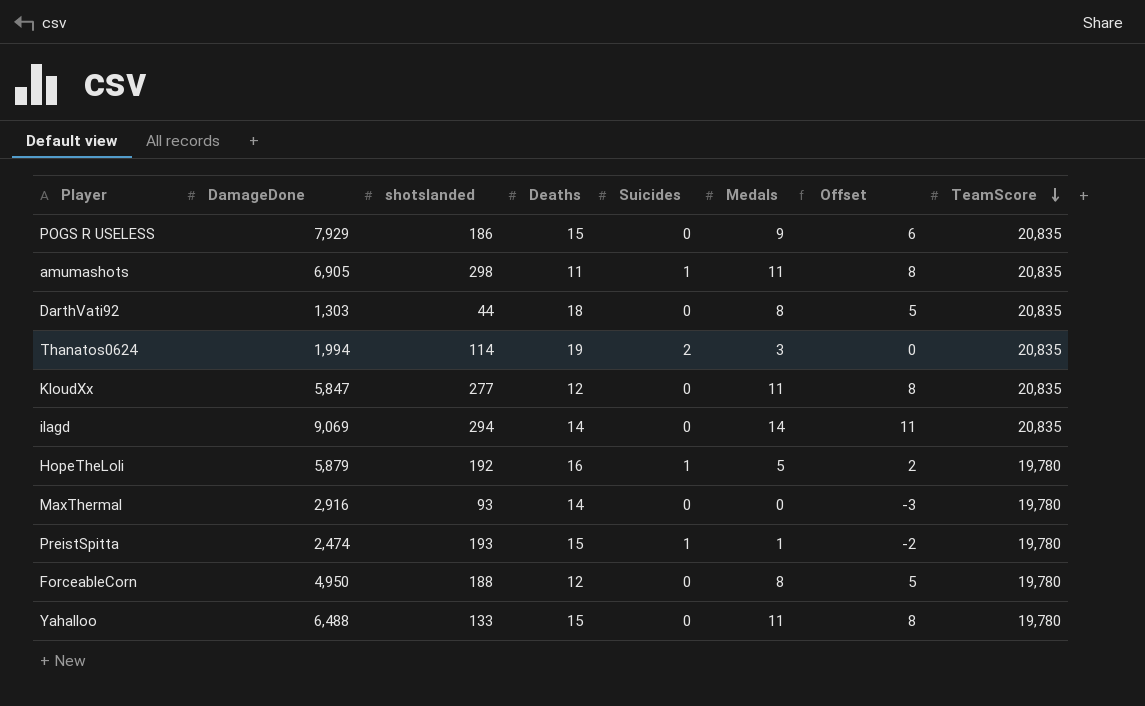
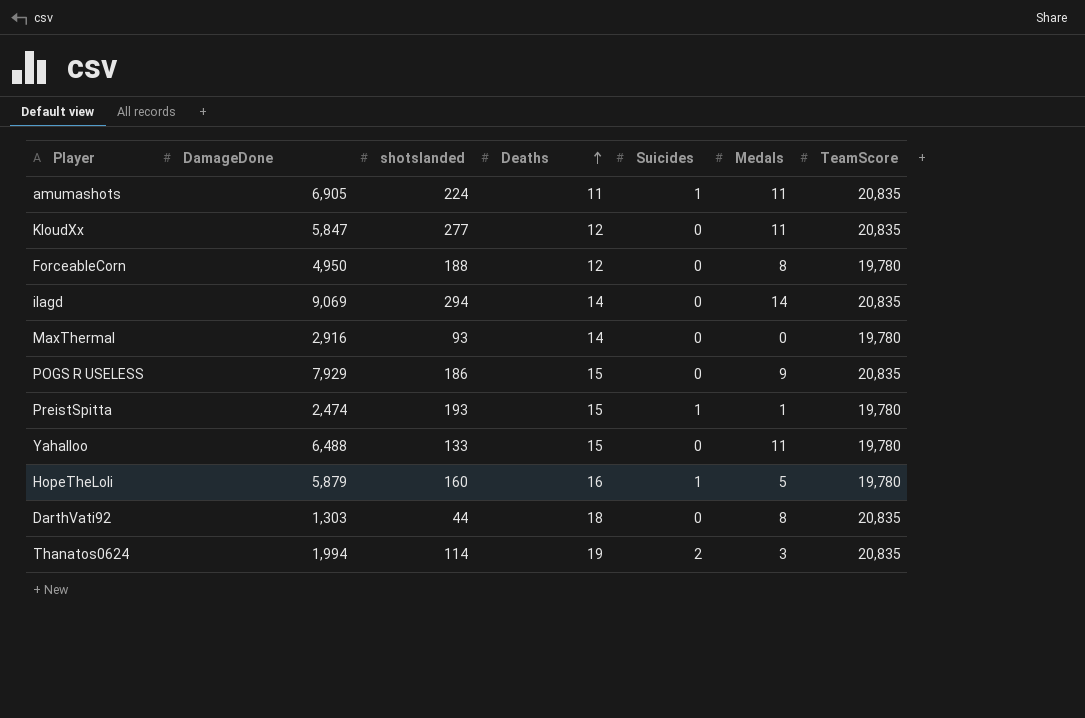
row order: TeamScore descending -> Deaths ascending
column Offset | formula: [Medals] - 3 -> none
amumashots | shotslanded: 298 -> 224
HopeTheLoli | shotslanded: 192 -> 160

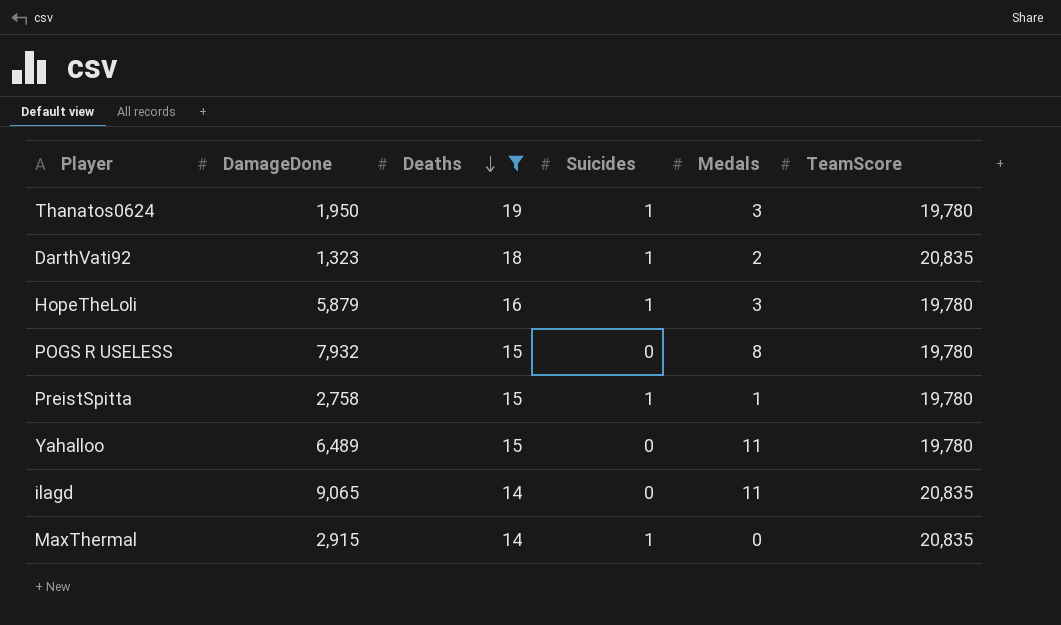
filter: none -> Deaths >= 14
row order: Deaths ascending -> Deaths descending
column shotslanded | position: 3 -> none
Thanatos0624 | DamageDone: 1,994 -> 1,950
Thanatos0624 | Suicides: 2 -> 1
Thanatos0624 | TeamScore: 20,835 -> 19,780
DarthVati92 | DamageDone: 1,303 -> 1,323
DarthVati92 | Suicides: 0 -> 1
DarthVati92 | Medals: 8 -> 2
HopeTheLoli | Medals: 5 -> 3
POGS R USELESS | DamageDone: 7,929 -> 7,932
POGS R USELESS | Medals: 9 -> 8
POGS R USELESS | TeamScore: 20,835 -> 19,780
PreistSpitta | DamageDone: 2,474 -> 2,758
Yahalloo | DamageDone: 6,488 -> 6,489
ilagd | DamageDone: 9,069 -> 9,065
ilagd | Medals: 14 -> 11
MaxThermal | DamageDone: 2,916 -> 2,915
MaxThermal | Suicides: 0 -> 1
MaxThermal | TeamScore: 19,780 -> 20,835

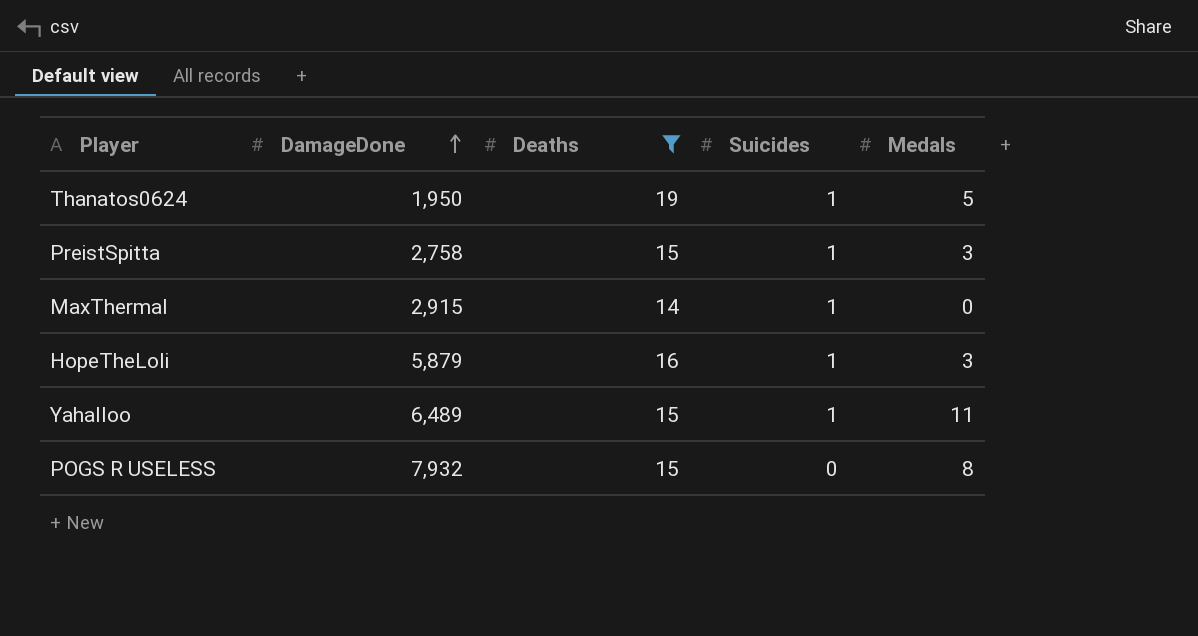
row order: Deaths descending -> DamageDone ascending
column TeamScore | position: 6 -> none
row DarthVati92: 1,323 | 18 | 1 | 2 | 20,835 -> none
row ilagd: 9,065 | 14 | 0 | 11 | 20,835 -> none
Thanatos0624 | Medals: 3 -> 5
PreistSpitta | Medals: 1 -> 3
Yahalloo | Suicides: 0 -> 1

